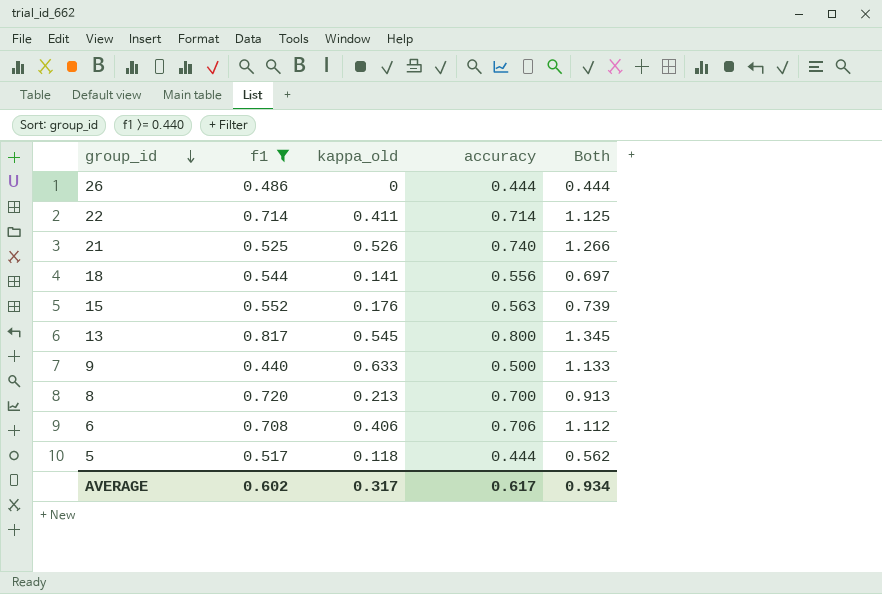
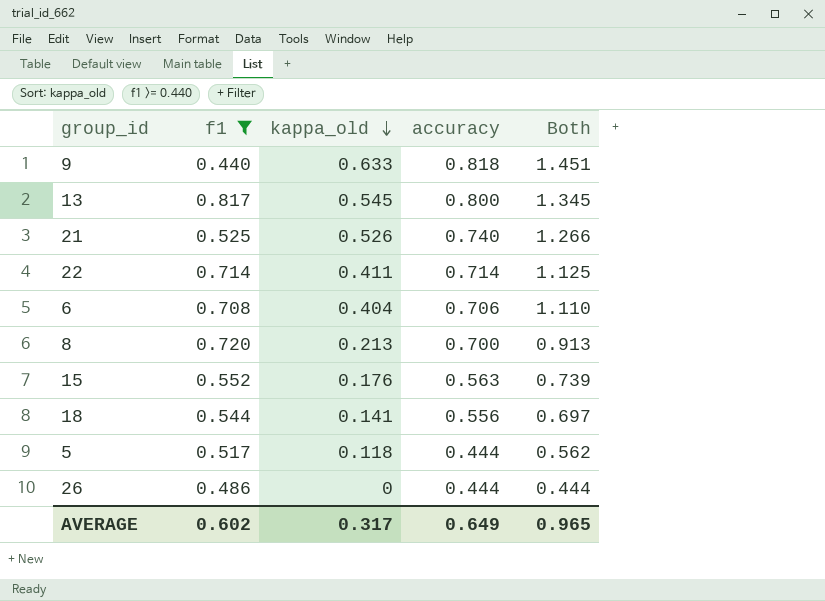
row order: group_id descending -> kappa_old descending
9 | accuracy: 0.500 -> 0.818
9 | Both: 1.133 -> 1.451
6 | kappa_old: 0.406 -> 0.404
6 | Both: 1.112 -> 1.110
AVERAGE | accuracy: 0.617 -> 0.649
AVERAGE | Both: 0.934 -> 0.965

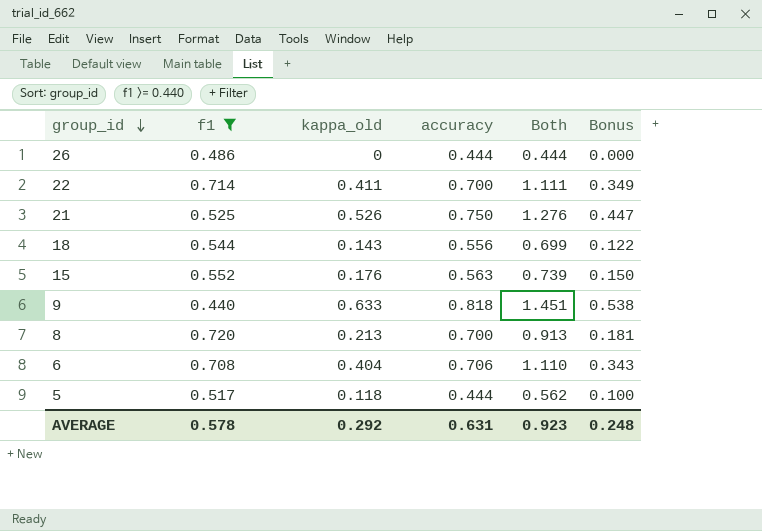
row order: kappa_old descending -> group_id descending
column Bonus | formula: none -> [kappa_old] * 0.85
row 13: 0.817 | 0.545 | 0.800 | 1.345 -> none
22 | accuracy: 0.714 -> 0.700
22 | Both: 1.125 -> 1.111
21 | accuracy: 0.740 -> 0.750
21 | Both: 1.266 -> 1.276
18 | kappa_old: 0.141 -> 0.143
18 | Both: 0.697 -> 0.699
AVERAGE | f1: 0.602 -> 0.578
AVERAGE | kappa_old: 0.317 -> 0.292
AVERAGE | accuracy: 0.649 -> 0.631
AVERAGE | Both: 0.965 -> 0.923

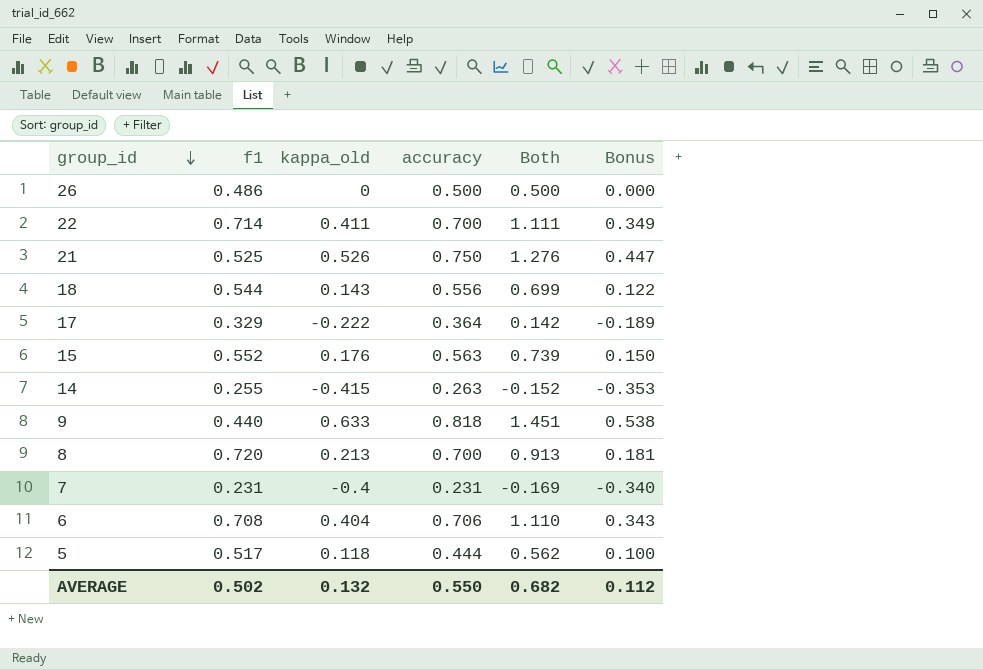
filter: f1 >= 0.440 -> none
26 | accuracy: 0.444 -> 0.500
26 | Both: 0.444 -> 0.500
AVERAGE | f1: 0.578 -> 0.502
AVERAGE | kappa_old: 0.292 -> 0.132
AVERAGE | accuracy: 0.631 -> 0.550
AVERAGE | Both: 0.923 -> 0.682
AVERAGE | Bonus: 0.248 -> 0.112

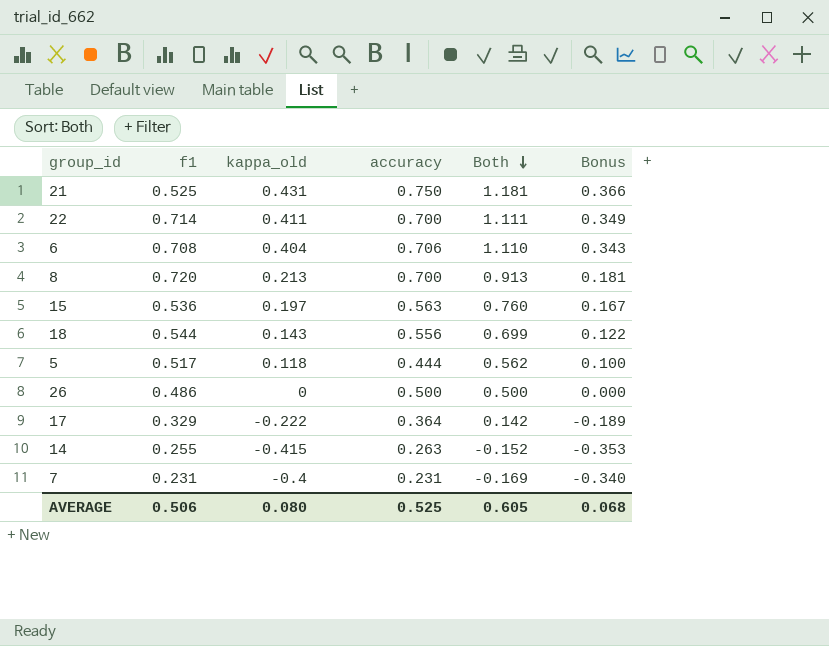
row order: group_id descending -> Both descending
row 9: 0.440 | 0.633 | 0.818 | 1.451 | 0.538 -> none
21 | kappa_old: 0.526 -> 0.431
21 | Both: 1.276 -> 1.181
21 | Bonus: 0.447 -> 0.366
15 | f1: 0.552 -> 0.536
15 | kappa_old: 0.176 -> 0.197
15 | Both: 0.739 -> 0.760
15 | Bonus: 0.150 -> 0.167
AVERAGE | f1: 0.502 -> 0.506
AVERAGE | kappa_old: 0.132 -> 0.080
AVERAGE | accuracy: 0.550 -> 0.525
AVERAGE | Both: 0.682 -> 0.605
AVERAGE | Bonus: 0.112 -> 0.068

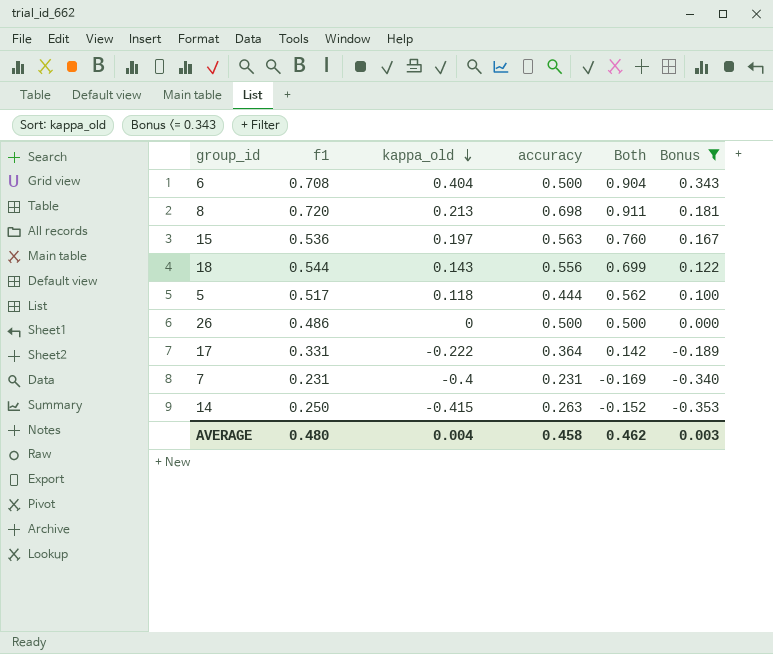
filter: none -> Bonus <= 0.343
row order: Both descending -> kappa_old descending
6 | accuracy: 0.706 -> 0.500
6 | Both: 1.110 -> 0.904
8 | accuracy: 0.700 -> 0.698
8 | Both: 0.913 -> 0.911
17 | f1: 0.329 -> 0.331
14 | f1: 0.255 -> 0.250
AVERAGE | f1: 0.506 -> 0.480
AVERAGE | kappa_old: 0.080 -> 0.004
AVERAGE | accuracy: 0.525 -> 0.458
AVERAGE | Both: 0.605 -> 0.462
AVERAGE | Bonus: 0.068 -> 0.003

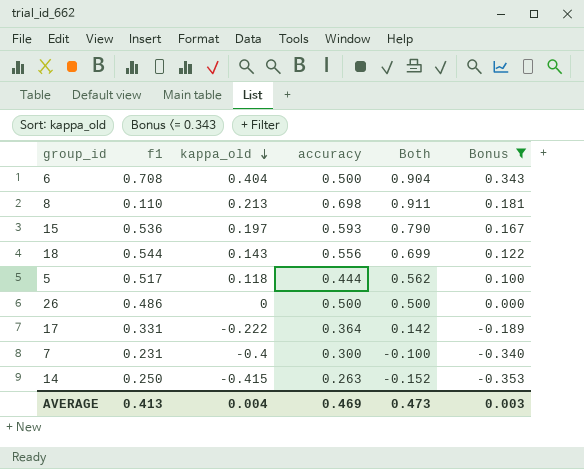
8 | f1: 0.720 -> 0.110
15 | accuracy: 0.563 -> 0.593
15 | Both: 0.760 -> 0.790
7 | accuracy: 0.231 -> 0.300
7 | Both: -0.169 -> -0.100
AVERAGE | f1: 0.480 -> 0.413
AVERAGE | accuracy: 0.458 -> 0.469
AVERAGE | Both: 0.462 -> 0.473

